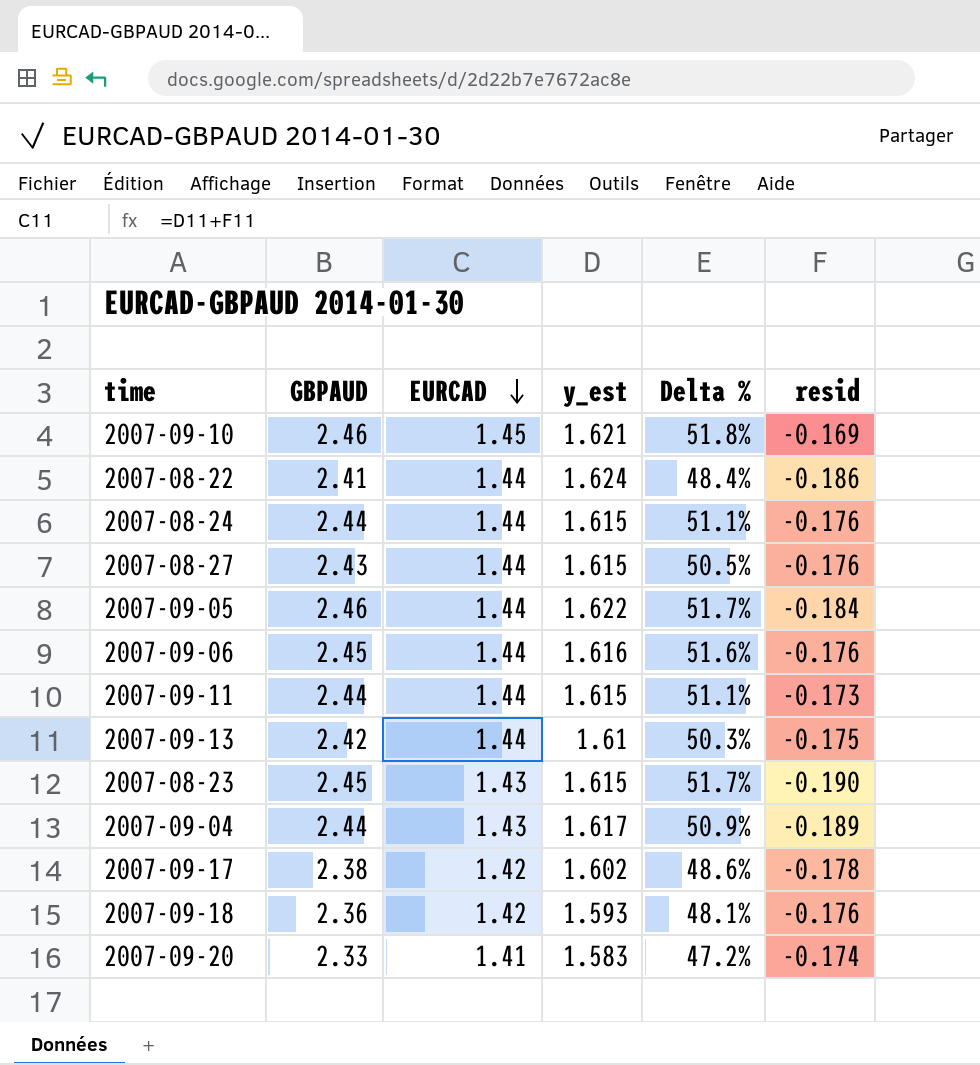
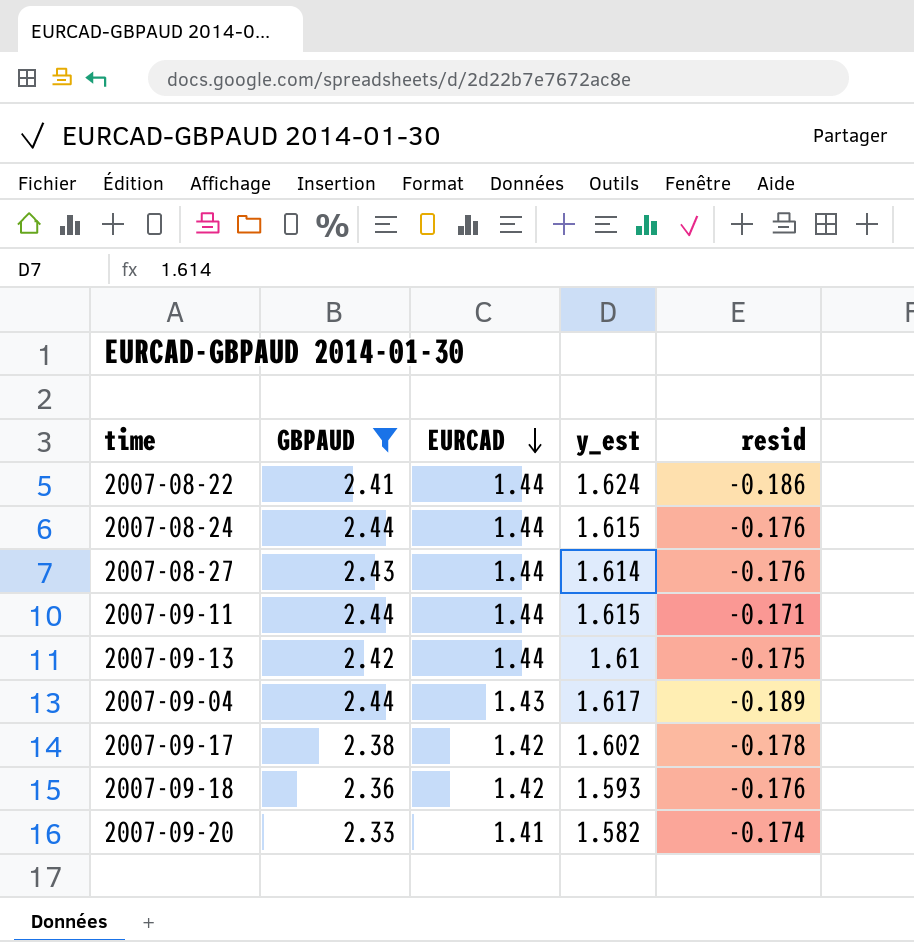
filter: none -> GBPAUD <= 2.44
column Delta % | formula: ([GBPAUD] - [y_est]) / [y_est] -> none
2007-08-27 | y_est: 1.615 -> 1.614
2007-09-11 | resid: -0.173 -> -0.171
2007-09-20 | y_est: 1.583 -> 1.582

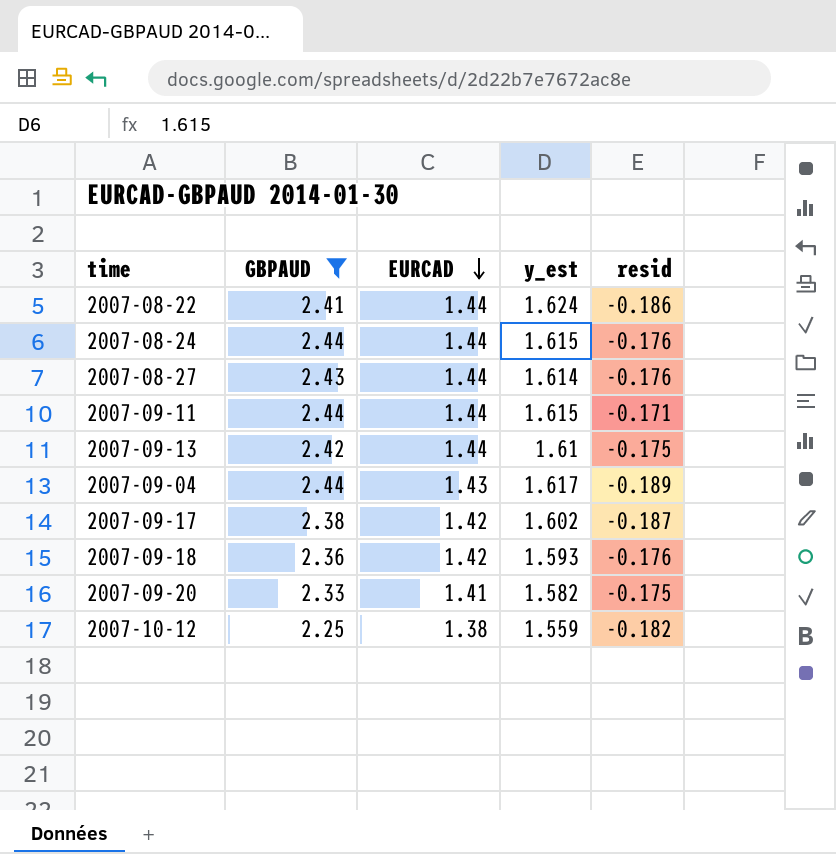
2007-09-17 | resid: -0.178 -> -0.187
2007-09-20 | resid: -0.174 -> -0.175
row 2007-10-12: none -> 2.25 | 1.38 | 1.559 | -0.182

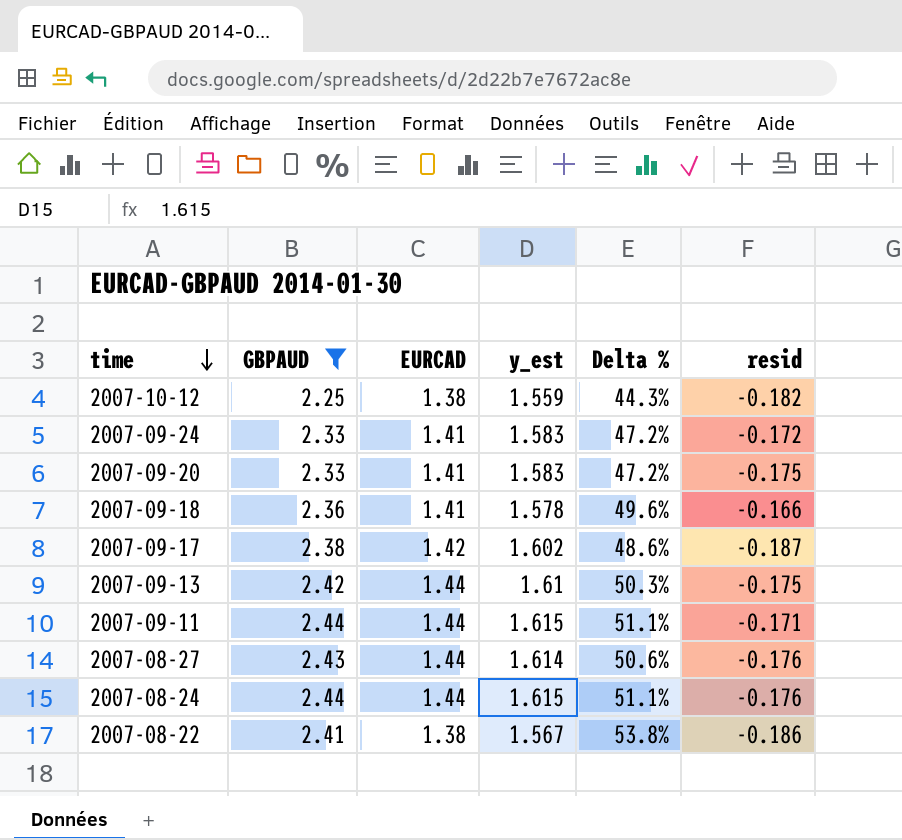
row order: EURCAD descending -> time descending
column Delta % | formula: none -> ([GBPAUD] - [y_est]) / [y_est]
row 2007-09-04: 2.44 | 1.43 | 1.617 | -0.189 -> none
row 2007-09-24: none -> 2.33 | 1.41 | 1.583 | 47.2% | -0.172
2007-09-20 | y_est: 1.582 -> 1.583
2007-09-18 | EURCAD: 1.42 -> 1.41
2007-09-18 | y_est: 1.593 -> 1.578
2007-09-18 | resid: -0.176 -> -0.166
2007-08-22 | EURCAD: 1.44 -> 1.38
2007-08-22 | y_est: 1.624 -> 1.567

